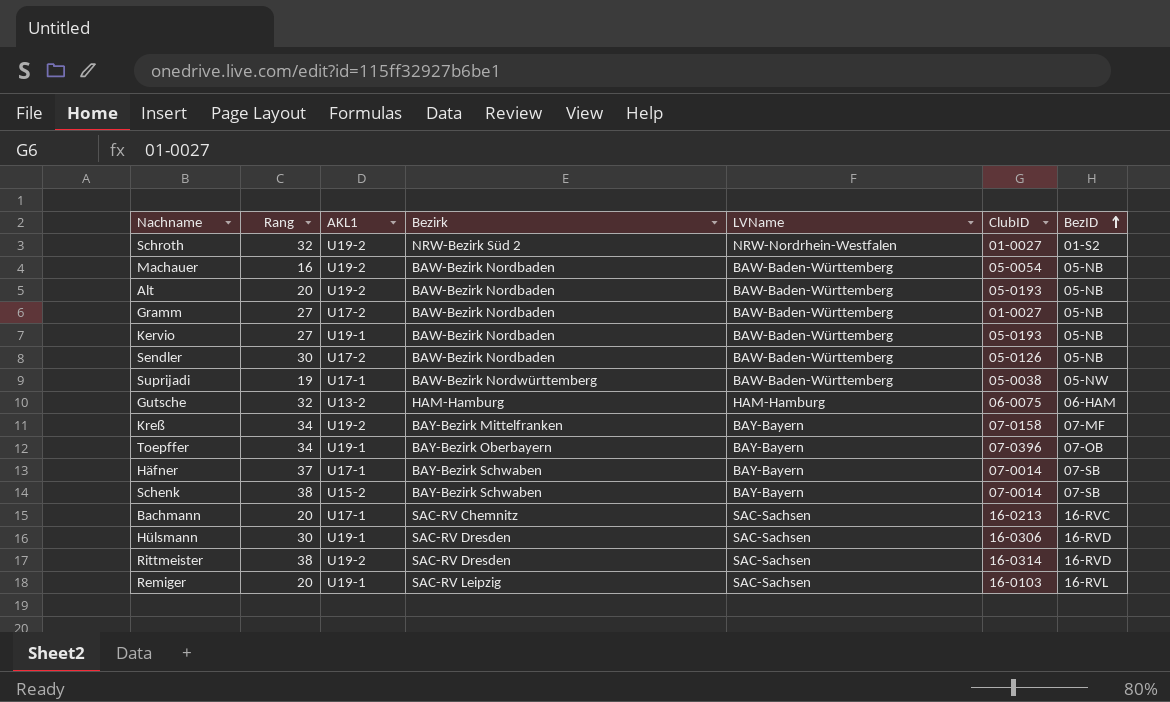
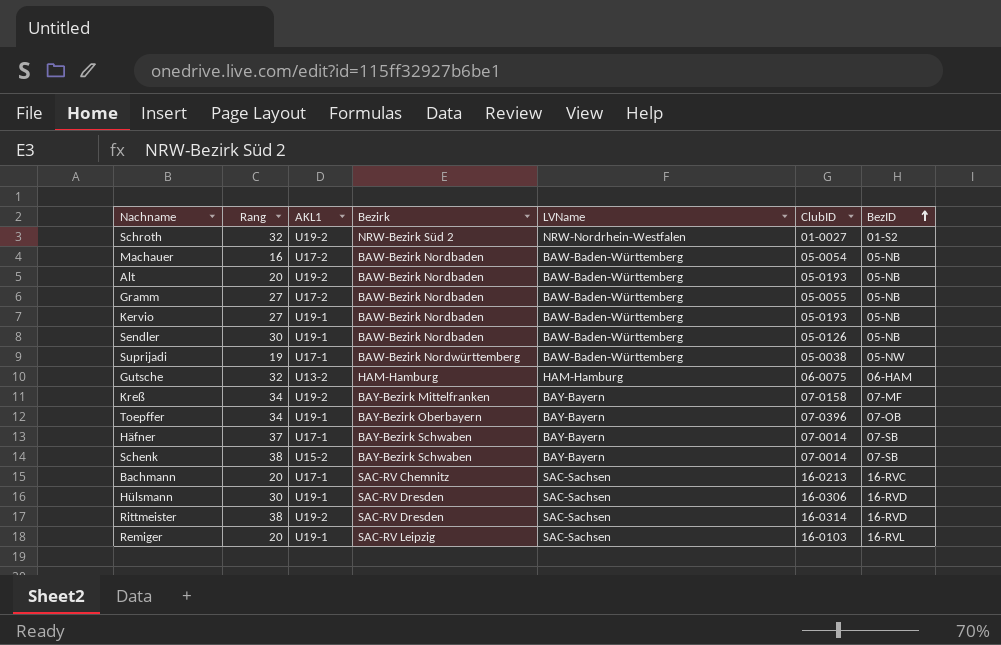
Machauer | AKL1: U19-2 -> U17-2
Gramm | ClubID: 01-0027 -> 05-0055
Sendler | AKL1: U17-2 -> U19-1

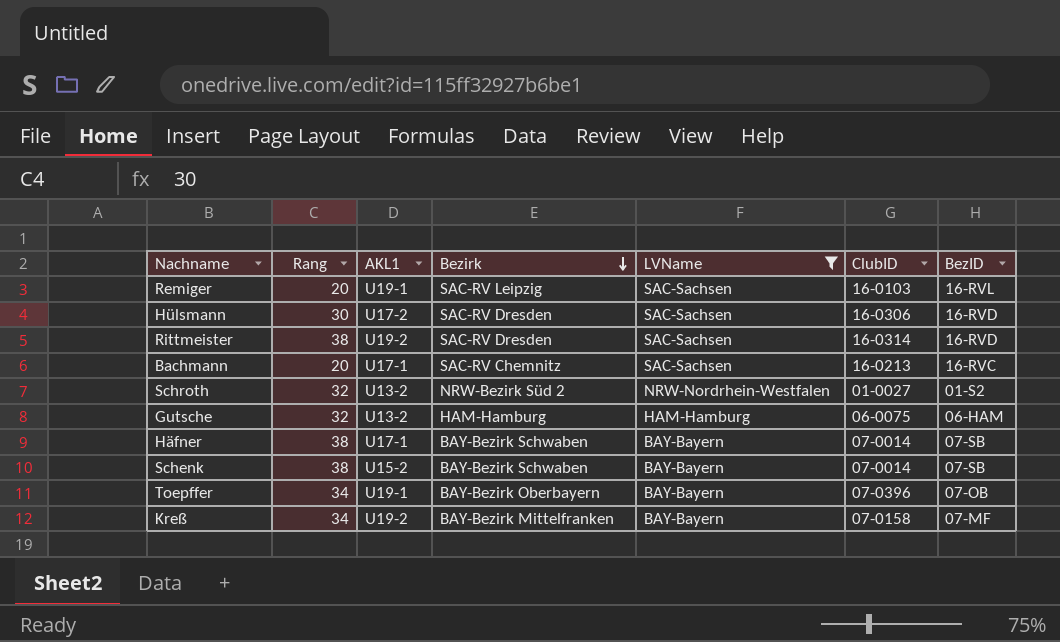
filter: none -> LVName != BAW-Baden-Württemberg
row order: BezID ascending -> Bezirk descending
Hülsmann | AKL1: U19-1 -> U17-2
Schroth | AKL1: U19-2 -> U13-2
Häfner | Rang: 37 -> 38

